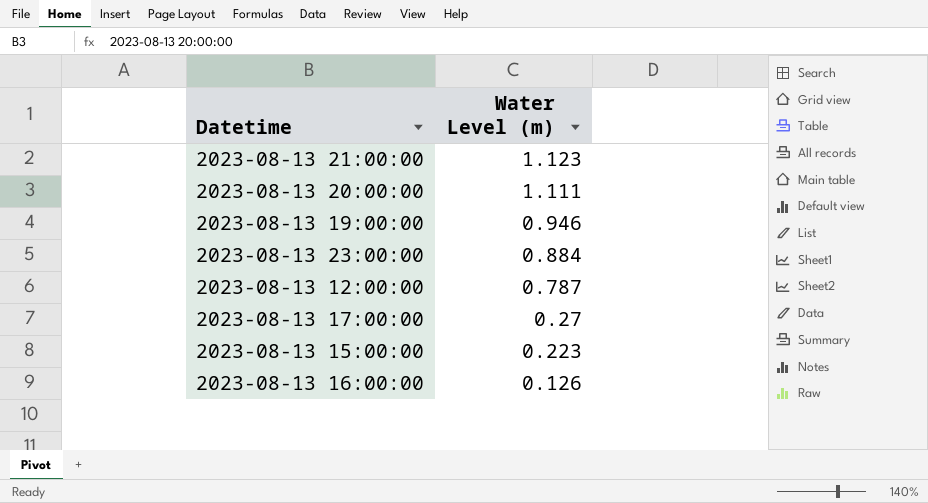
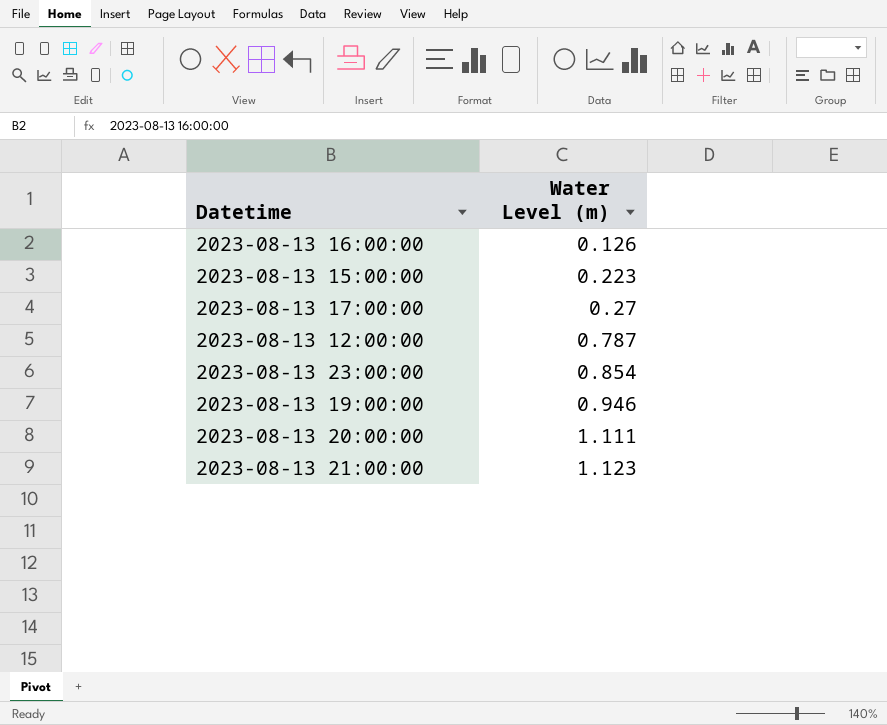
row order: Water Level (m) descending -> Water Level (m) ascending
2023-08-13 23:00:00 | Water Level (m): 0.884 -> 0.854

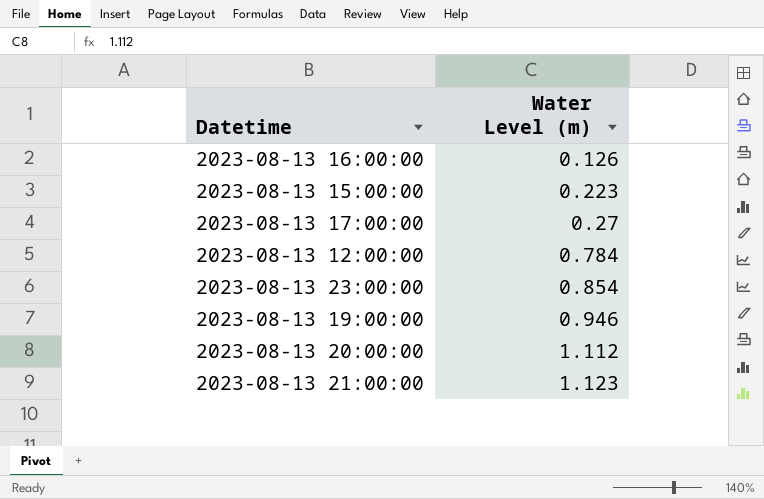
2023-08-13 12:00:00 | Water Level (m): 0.787 -> 0.784
2023-08-13 20:00:00 | Water Level (m): 1.111 -> 1.112

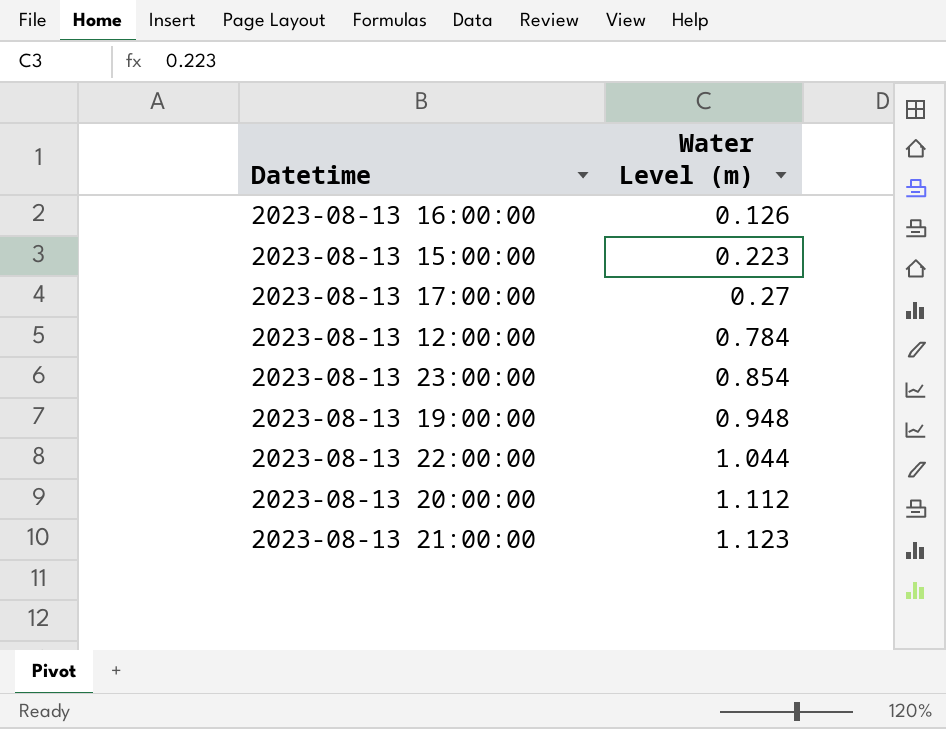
2023-08-13 19:00:00 | Water Level (m): 0.946 -> 0.948
row 2023-08-13 22:00:00: none -> 1.044

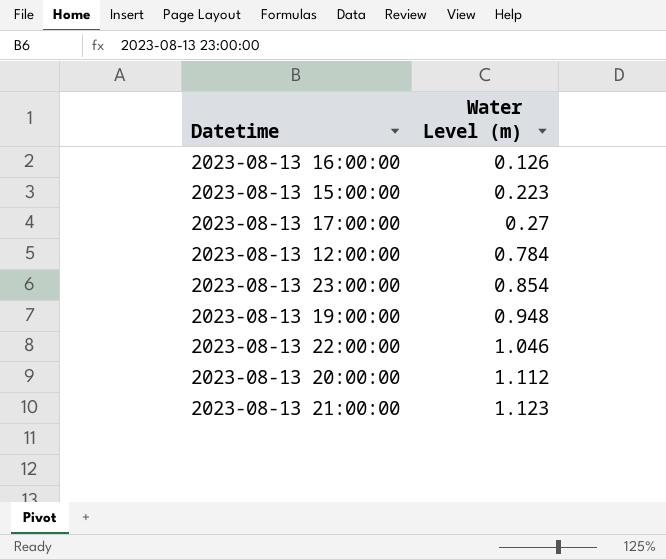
2023-08-13 22:00:00 | Water Level (m): 1.044 -> 1.046

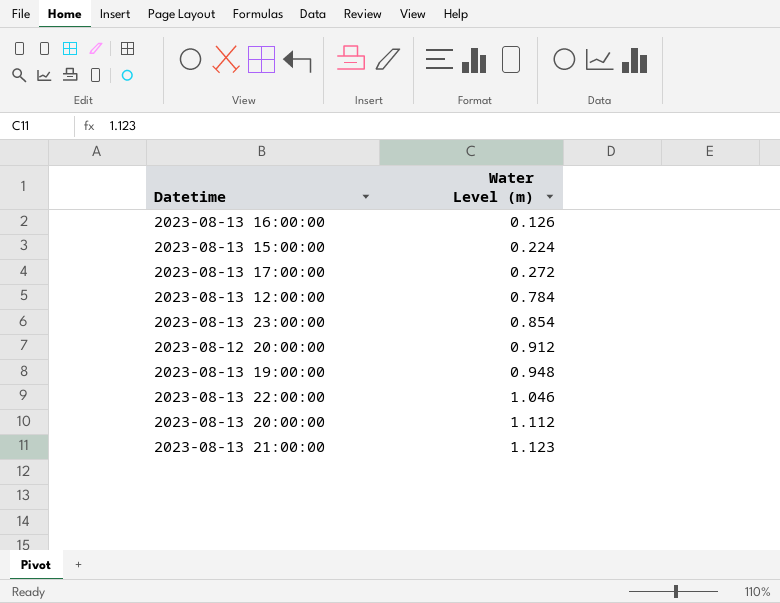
2023-08-13 15:00:00 | Water Level (m): 0.223 -> 0.224
2023-08-13 17:00:00 | Water Level (m): 0.27 -> 0.272
row 2023-08-12 20:00:00: none -> 0.912

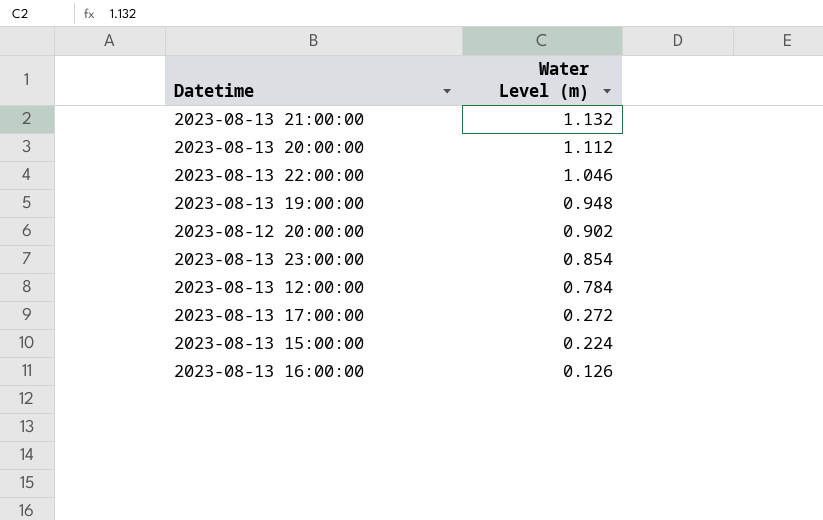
row order: Water Level (m) ascending -> Water Level (m) descending
2023-08-13 21:00:00 | Water Level (m): 1.123 -> 1.132
2023-08-12 20:00:00 | Water Level (m): 0.912 -> 0.902

